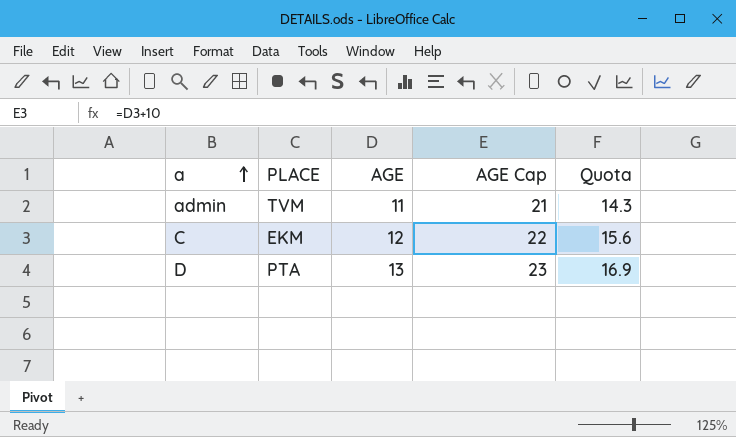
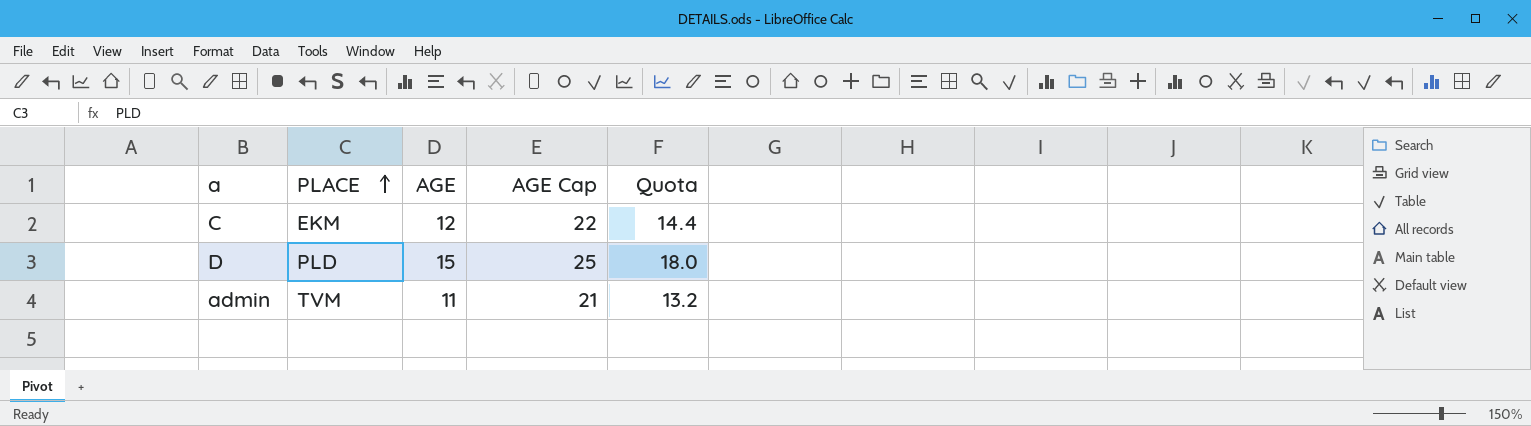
row order: a ascending -> PLACE ascending
column Quota | formula: [AGE] * 1.3 -> [AGE] * 1.2
D | PLACE: PTA -> PLD
D | AGE: 13 -> 15
D | AGE Cap: 23 -> 25

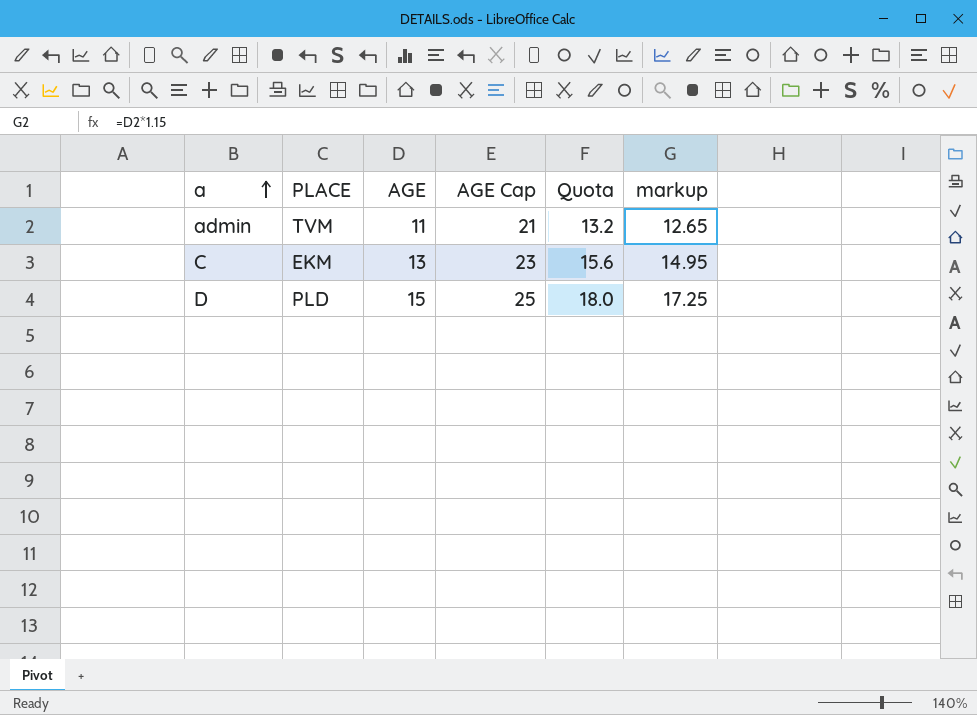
row order: PLACE ascending -> a ascending
column markup | formula: none -> [AGE] * 1.15
C | AGE: 12 -> 13
C | AGE Cap: 22 -> 23
C | Quota: 14.4 -> 15.6

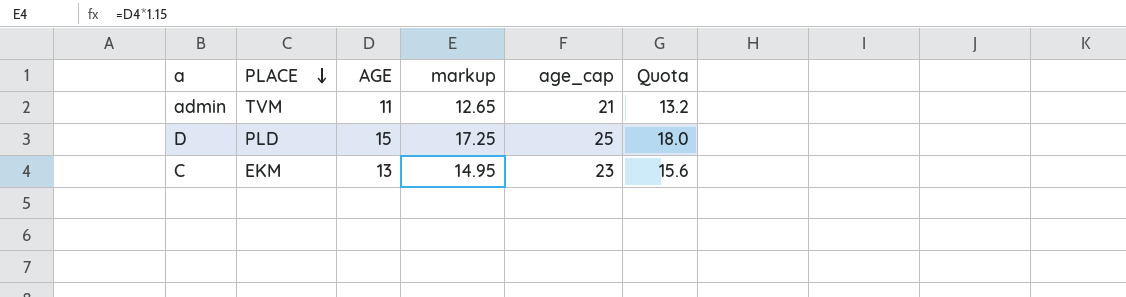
row order: a ascending -> PLACE descending
column markup | position: 6 -> 4
column name: AGE Cap -> age_cap

